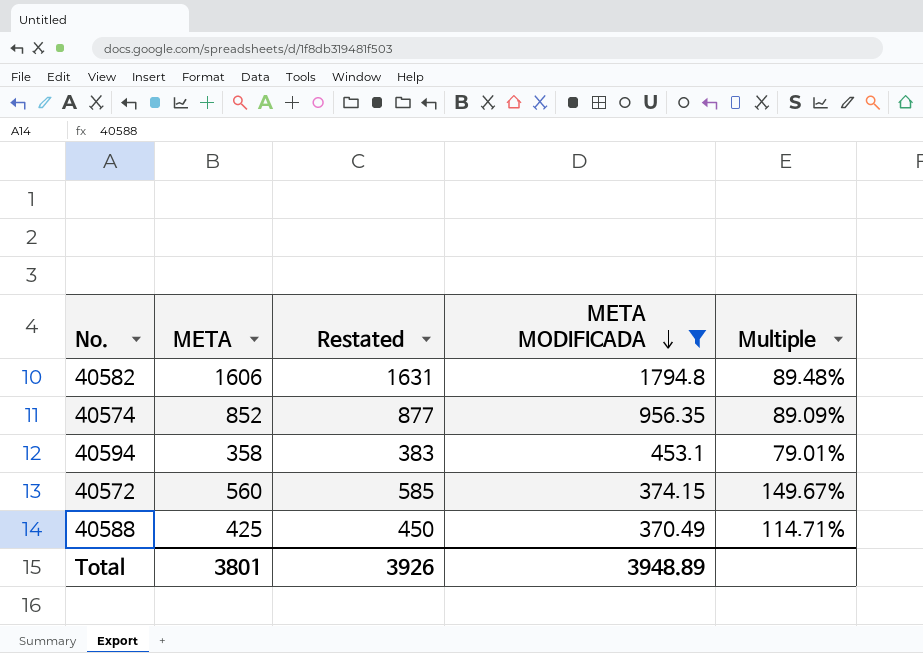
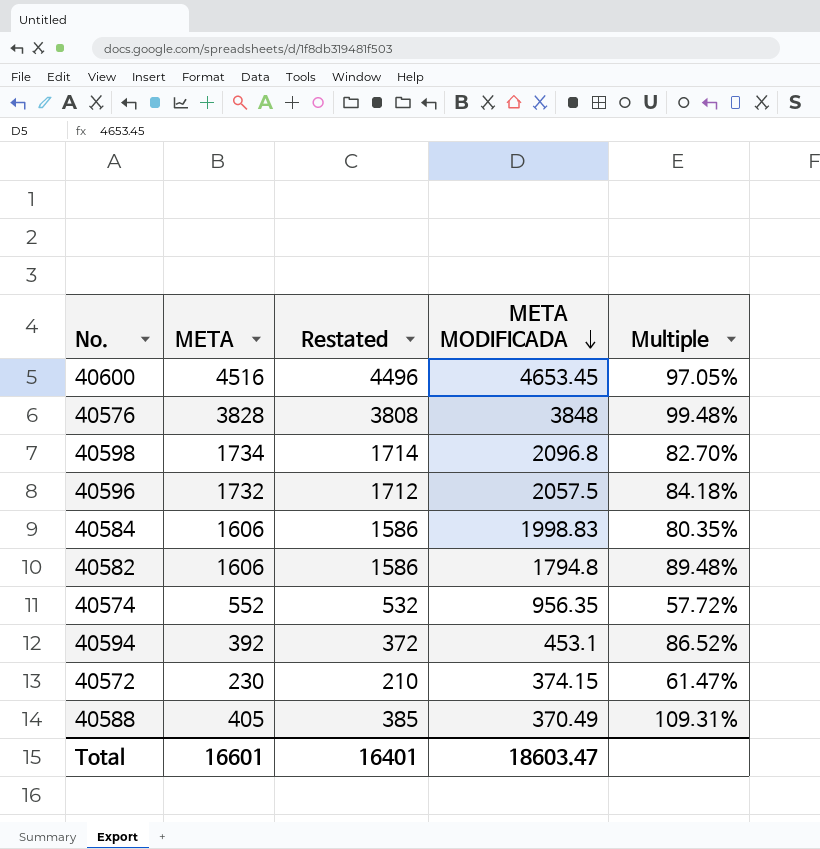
filter: META MODIFICADA <= 1794.8 -> none
column Restated | formula: [META] + 25 -> [META] - 20
40574 | META: 852 -> 552
40574 | Multiple: 89.09% -> 57.72%
40594 | META: 358 -> 392
40594 | Multiple: 79.01% -> 86.52%
40572 | META: 560 -> 230
40572 | Multiple: 149.67% -> 61.47%
40588 | META: 425 -> 405
40588 | Multiple: 114.71% -> 109.31%
Total | META: 3801 -> 16601
Total | Restated: 3926 -> 16401
Total | META MODIFICADA: 3948.89 -> 18603.47

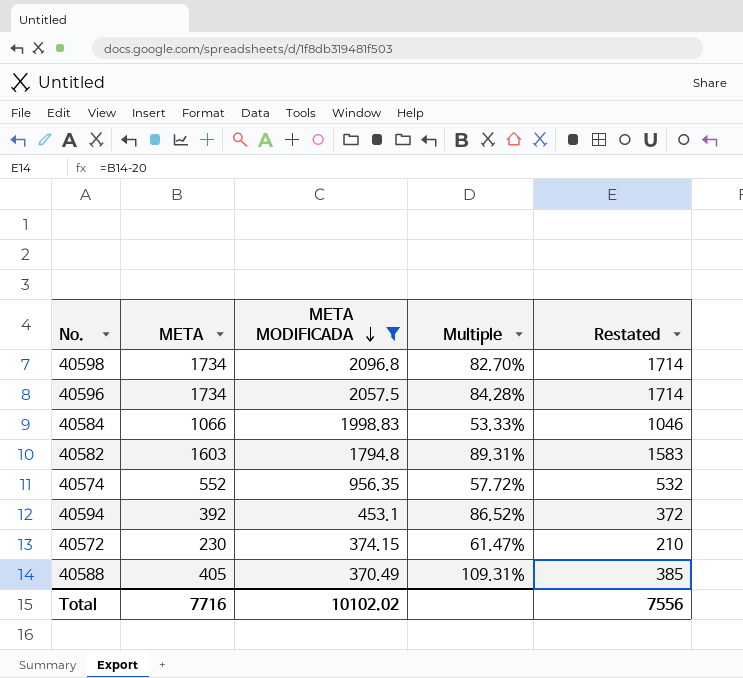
filter: none -> META MODIFICADA <= 2096.8
column Restated | position: 3 -> 5
40596 | META: 1732 -> 1734
40596 | Multiple: 84.18% -> 84.28%
40596 | Restated: 1712 -> 1714
40584 | META: 1606 -> 1066
40584 | Multiple: 80.35% -> 53.33%
40584 | Restated: 1586 -> 1046
40582 | META: 1606 -> 1603
40582 | Multiple: 89.48% -> 89.31%
40582 | Restated: 1586 -> 1583
Total | META: 16601 -> 7716
Total | META MODIFICADA: 18603.47 -> 10102.02
Total | Restated: 16401 -> 7556

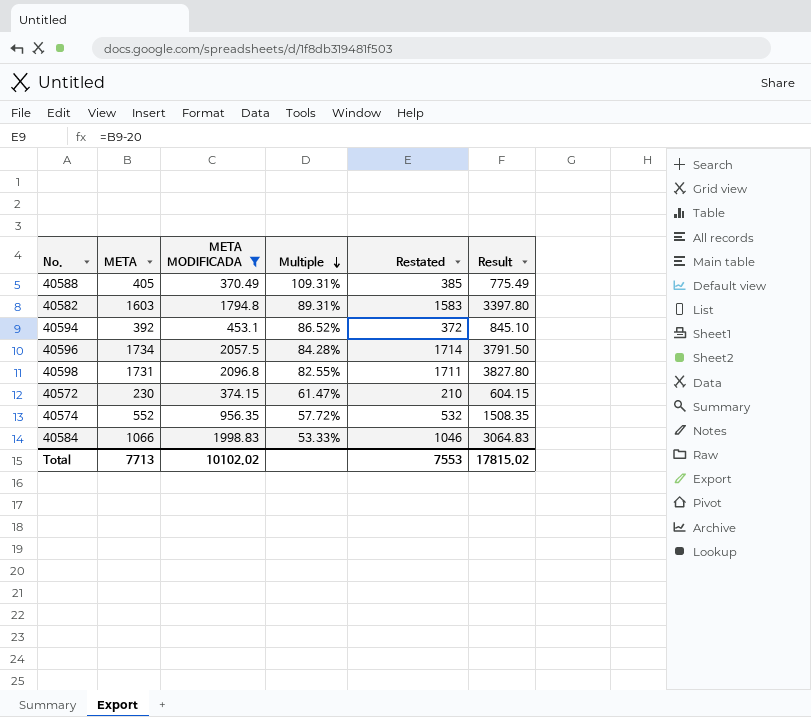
row order: META MODIFICADA descending -> Multiple descending
column Result | formula: none -> [META] + [META MODIFICADA]
40598 | META: 1734 -> 1731
40598 | Multiple: 82.70% -> 82.55%
40598 | Restated: 1714 -> 1711
Total | META: 7716 -> 7713
Total | Restated: 7556 -> 7553

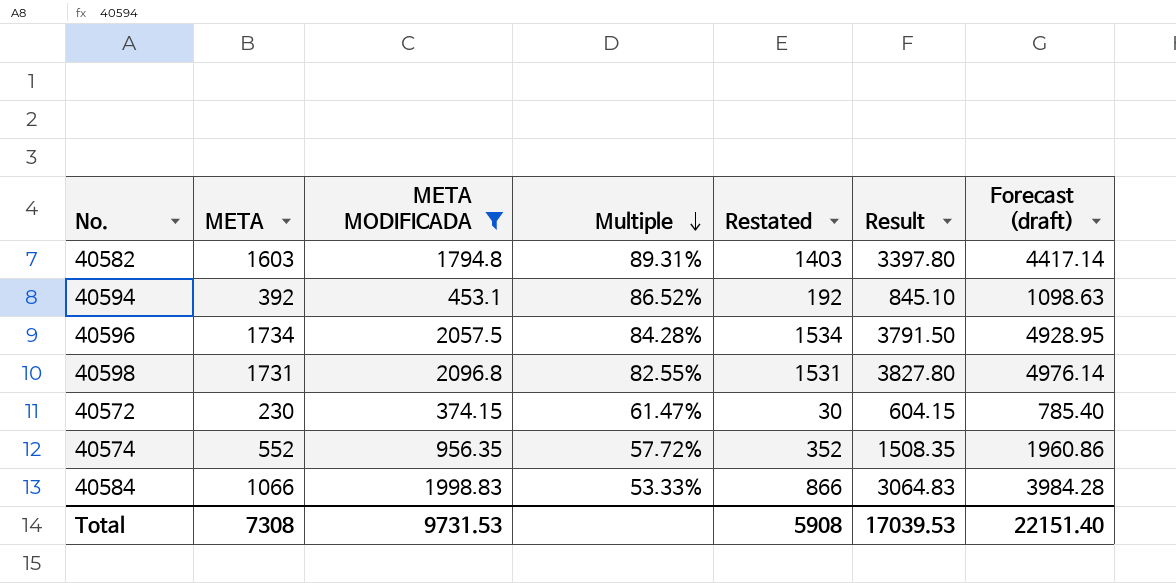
column Restated | formula: [META] - 20 -> [META] - 200
column Forecast (draft) | formula: none -> [Result] * 1.3
row 40588: 405 | 370.49 | 109.31% | 385 | 775.49 -> none
Total | META: 7713 -> 7308
Total | META MODIFICADA: 10102.02 -> 9731.53
Total | Restated: 7553 -> 5908
Total | Result: 17815.02 -> 17039.53

